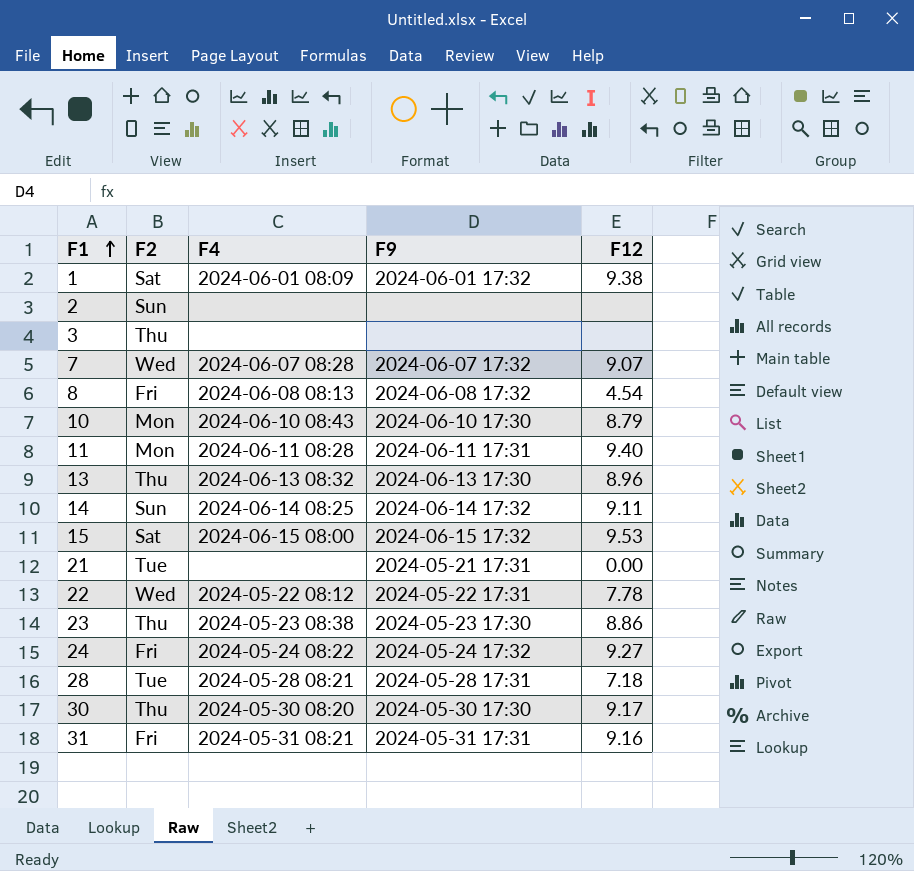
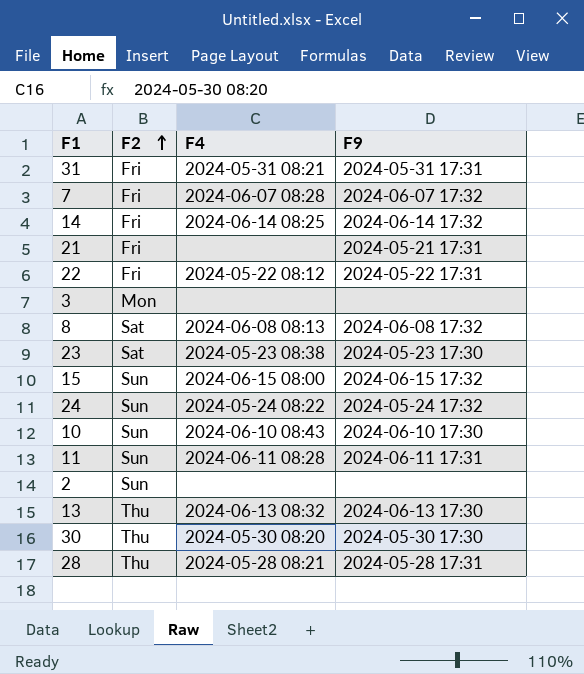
row order: F1 ascending -> F2 ascending
column F12 | position: 5 -> none
row 1: Sat | 2024-06-01 08:09 | 2024-06-01 17:32 | 9.38 -> none
7 | F2: Wed -> Fri
14 | F2: Sun -> Fri
21 | F2: Tue -> Fri
22 | F2: Wed -> Fri
3 | F2: Thu -> Mon
8 | F2: Fri -> Sat
23 | F2: Thu -> Sat
15 | F2: Sat -> Sun
24 | F2: Fri -> Sun
10 | F2: Mon -> Sun
11 | F2: Mon -> Sun
28 | F2: Tue -> Thu

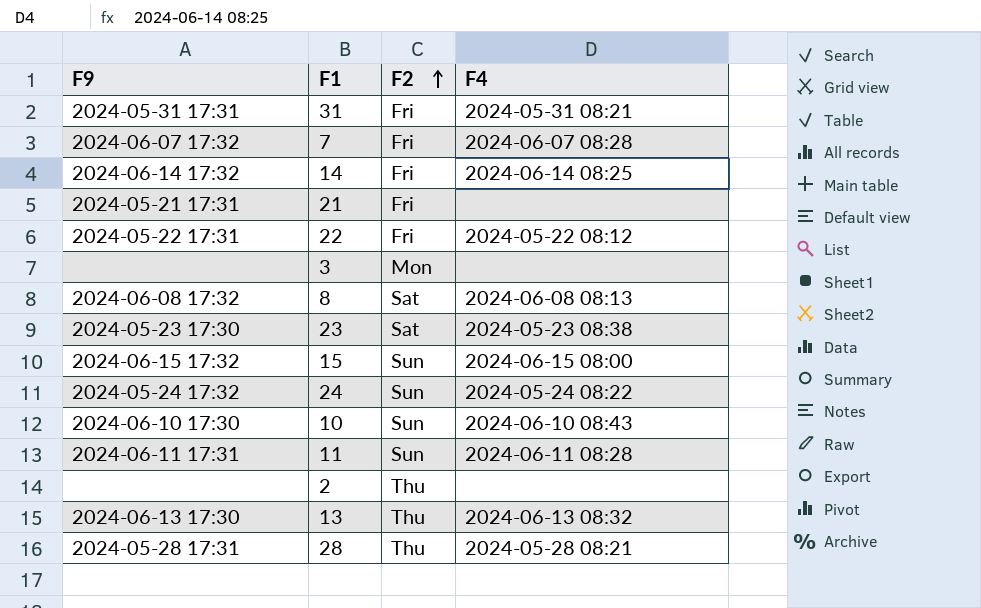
column F9 | position: 4 -> 1
row 30: Thu | 2024-05-30 08:20 | 2024-05-30 17:30 -> none
2 | F2: Sun -> Thu

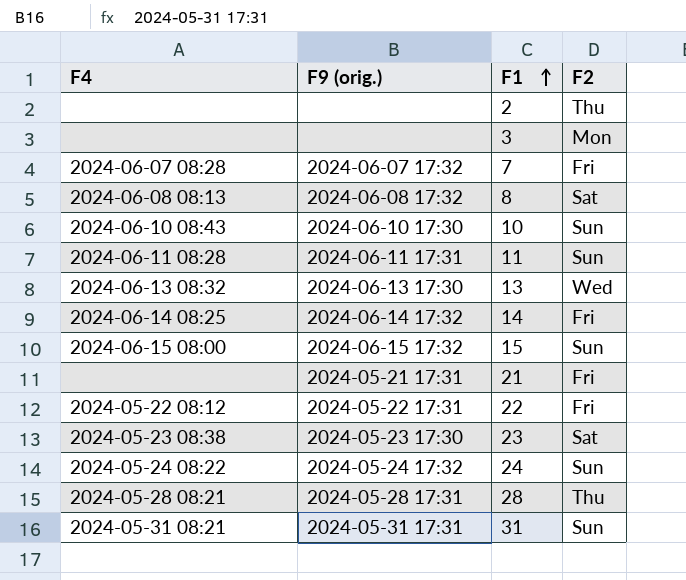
row order: F2 ascending -> F1 ascending
column F4 | position: 4 -> 1
column name: F9 -> F9 (orig.)
13 | F2: Thu -> Wed
31 | F2: Fri -> Sun

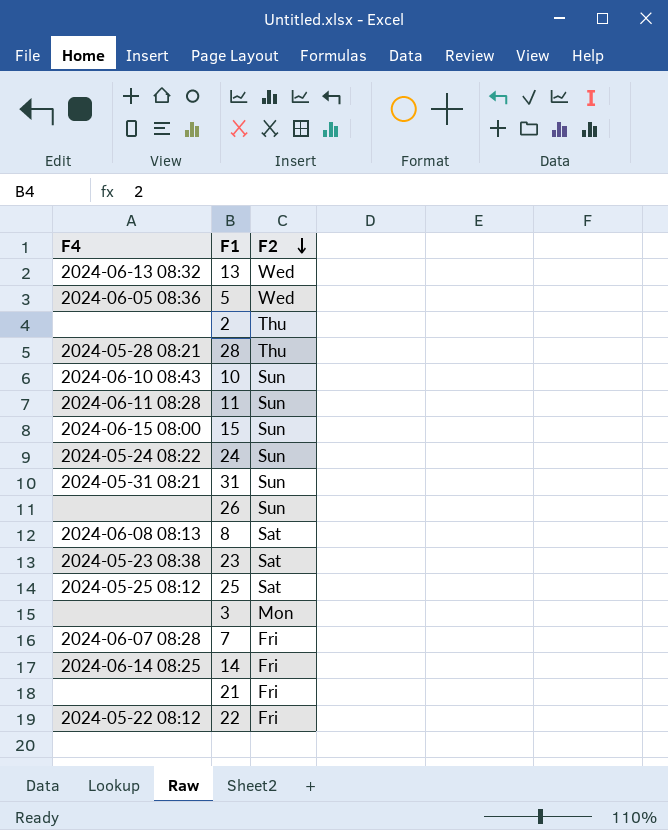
row order: F1 ascending -> F2 descending
column F9 (orig.) | position: 2 -> none
row 5: none -> 2024-06-05 08:36 | Wed
row 26: none -> none | Sun
row 25: none -> 2024-05-25 08:12 | Sat

